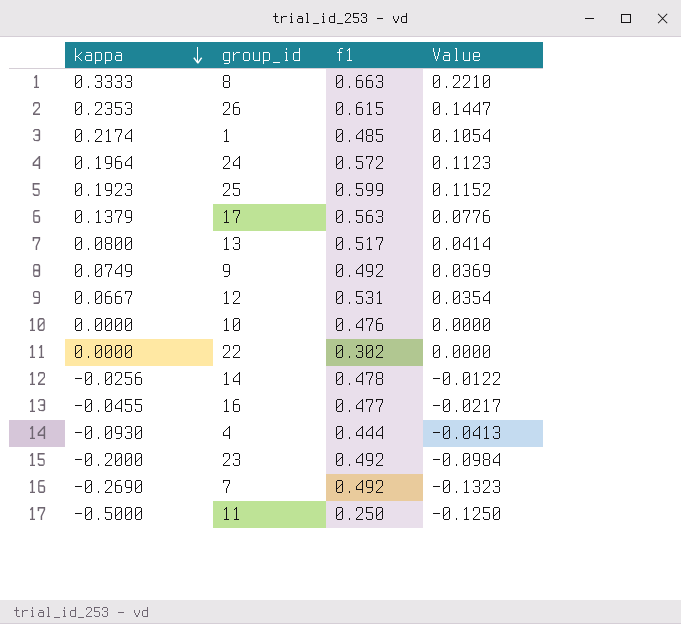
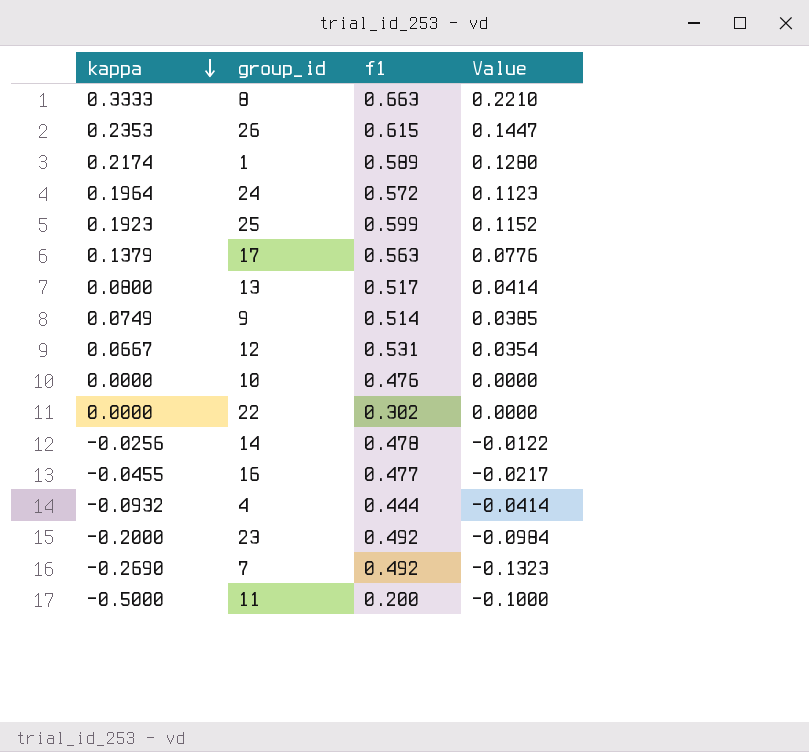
1 | f1: 0.485 -> 0.589
1 | Value: 0.1054 -> 0.1280
9 | f1: 0.492 -> 0.514
9 | Value: 0.0369 -> 0.0385
4 | kappa: -0.0930 -> -0.0932
4 | Value: -0.0413 -> -0.0414
11 | f1: 0.250 -> 0.200
11 | Value: -0.1250 -> -0.1000

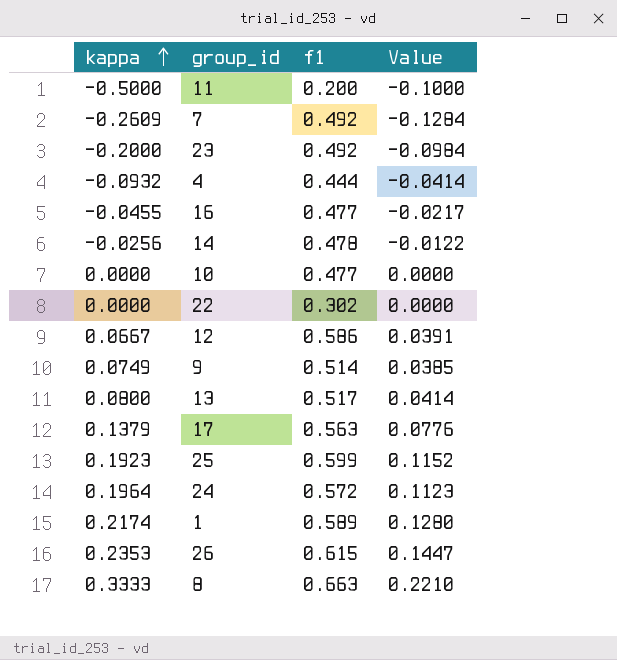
row order: kappa descending -> kappa ascending
7 | kappa: -0.2690 -> -0.2609
7 | Value: -0.1323 -> -0.1284
10 | f1: 0.476 -> 0.477
12 | f1: 0.531 -> 0.586
12 | Value: 0.0354 -> 0.0391

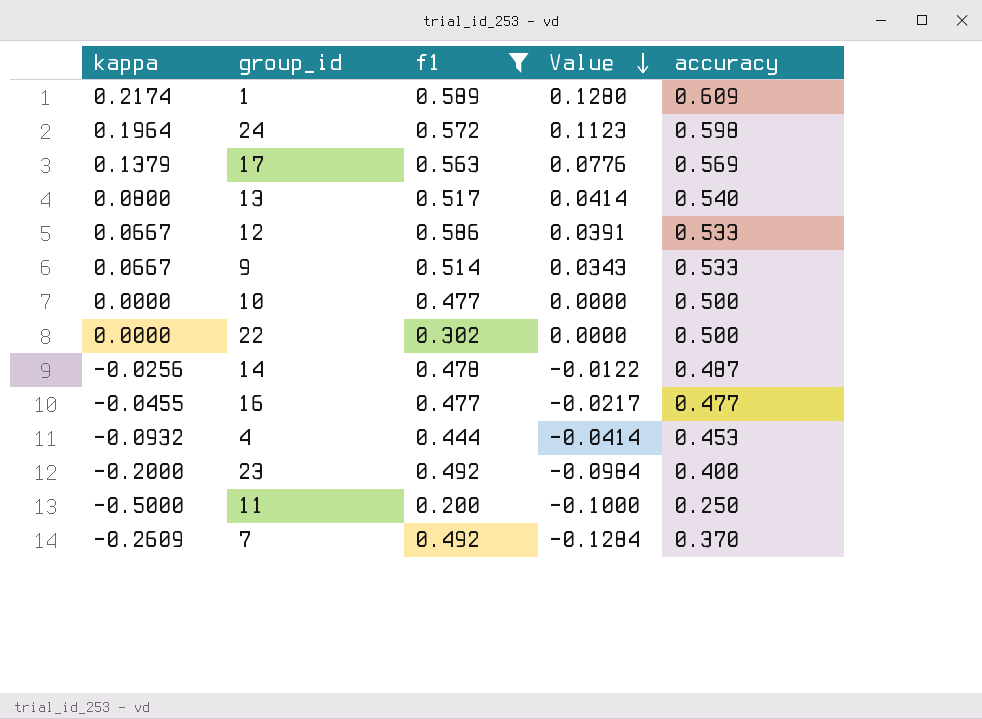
filter: none -> f1 <= 0.589
row order: kappa ascending -> Value descending
column accuracy | position: none -> 5
9 | kappa: 0.0749 -> 0.0667
9 | Value: 0.0385 -> 0.0343

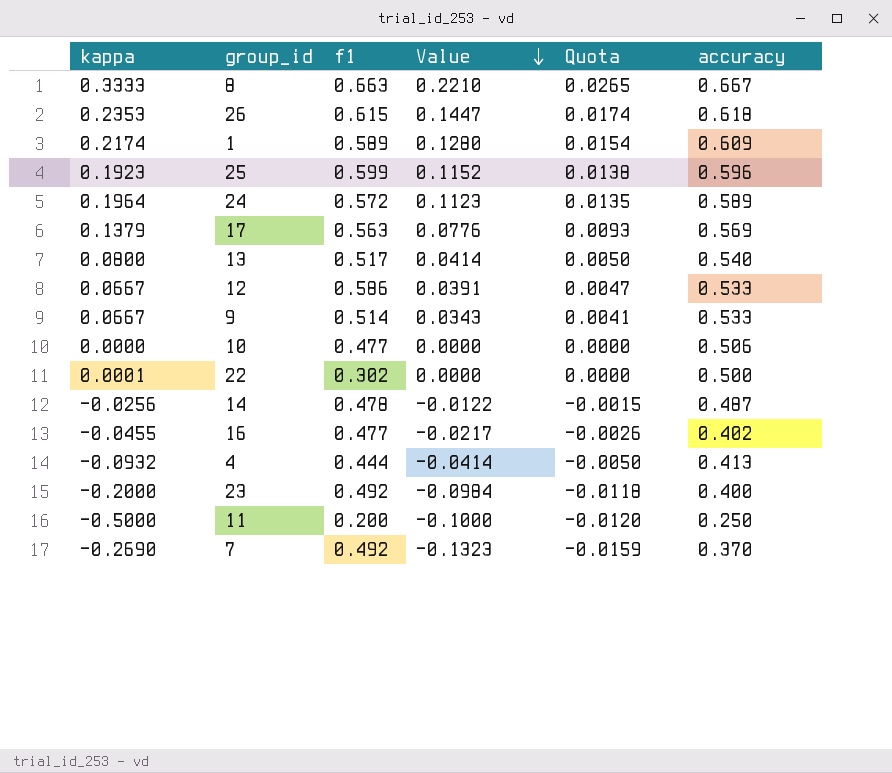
filter: f1 <= 0.589 -> none
column Quota | formula: none -> [Value] * 0.12
24 | accuracy: 0.598 -> 0.589
10 | accuracy: 0.500 -> 0.506
22 | kappa: 0.0000 -> 0.0001
16 | accuracy: 0.477 -> 0.402
4 | accuracy: 0.453 -> 0.413
7 | kappa: -0.2609 -> -0.2690
7 | Value: -0.1284 -> -0.1323

